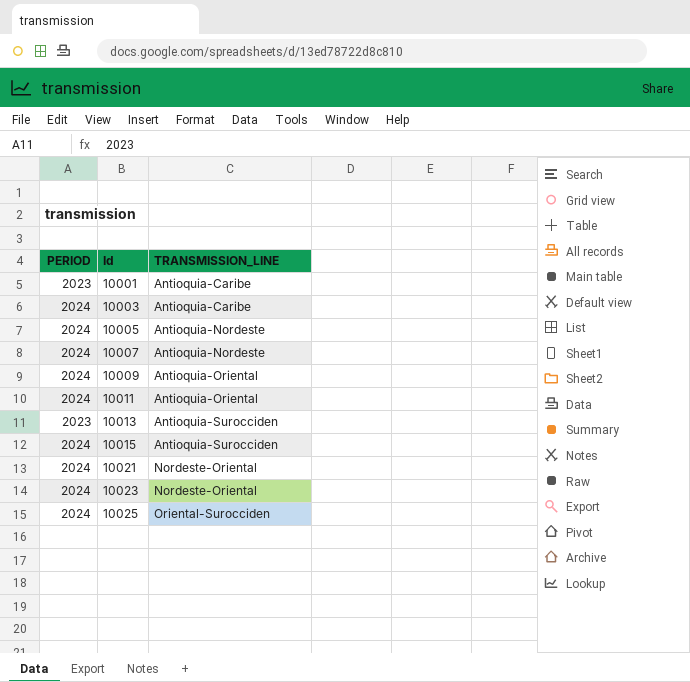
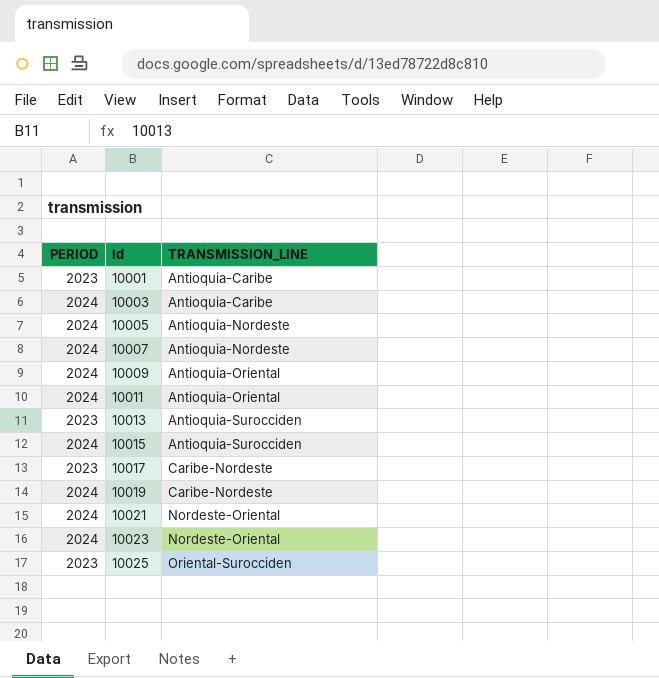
row 10017: none -> 2023 | Caribe-Nordeste
row 10019: none -> 2024 | Caribe-Nordeste
10025 | PERIOD: 2024 -> 2023

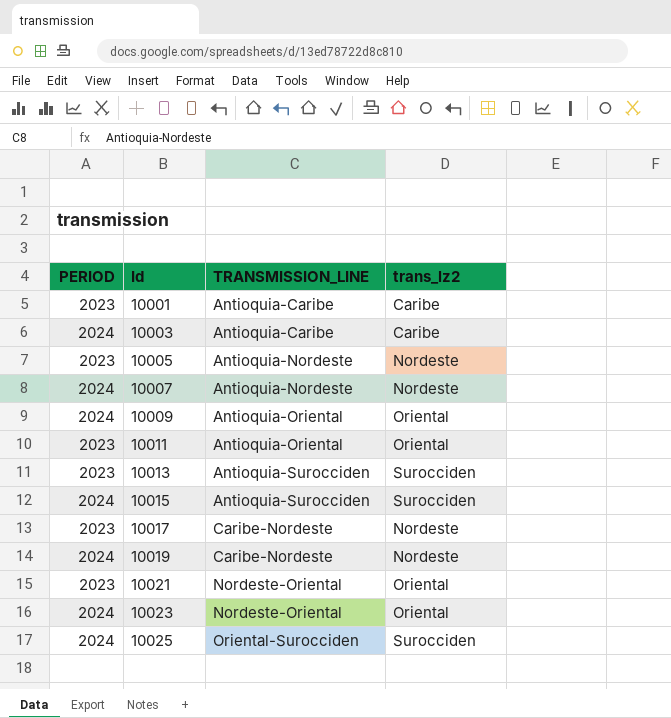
column trans_lz2 | position: none -> 4
10005 | PERIOD: 2024 -> 2023
10011 | PERIOD: 2024 -> 2023
10021 | PERIOD: 2024 -> 2023
10025 | PERIOD: 2023 -> 2024

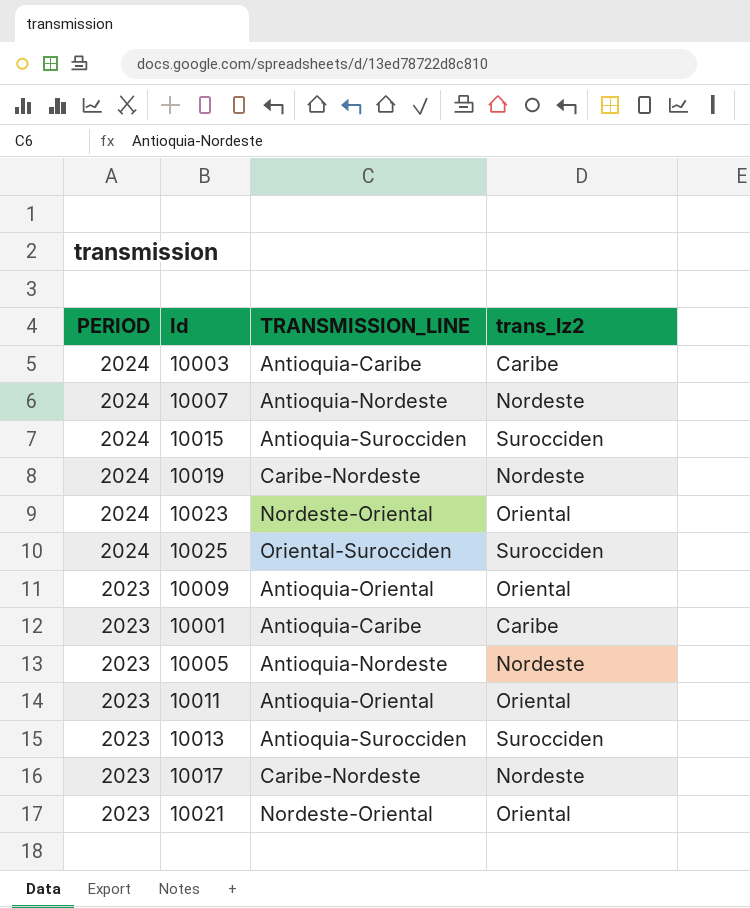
row order: Id ascending -> PERIOD descending
10009 | PERIOD: 2024 -> 2023

